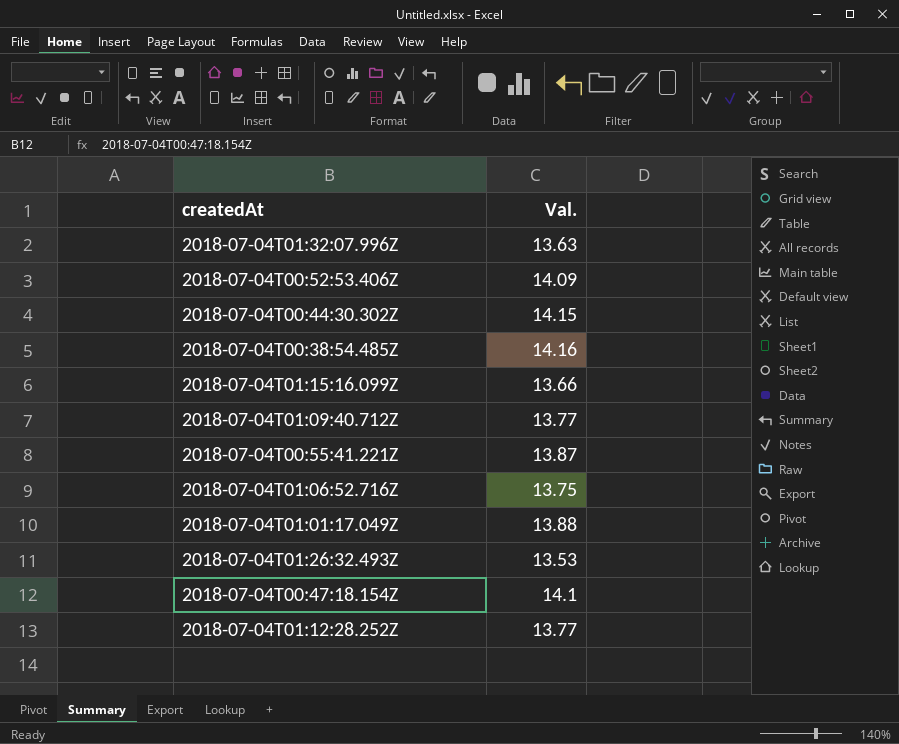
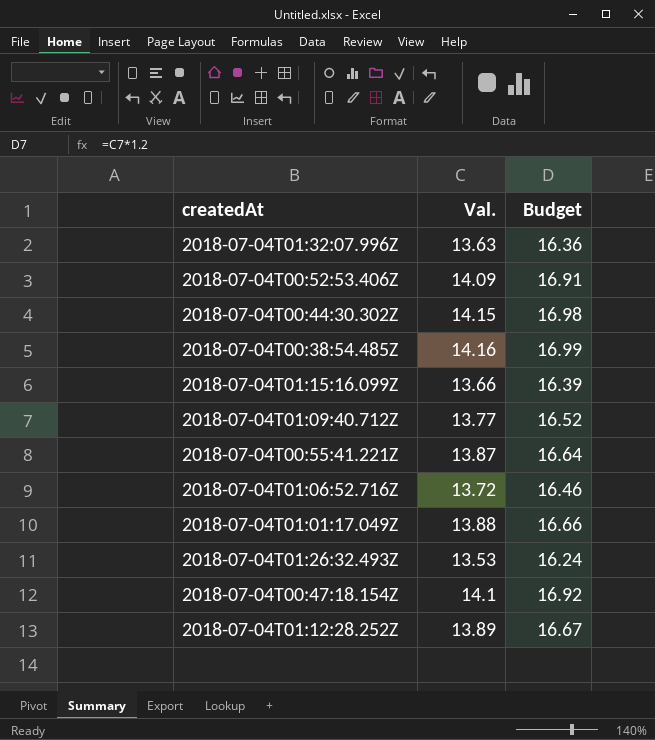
column Budget | formula: none -> [Val.] * 1.2
2018-07-04T01:06:52.716Z | Val.: 13.75 -> 13.72
2018-07-04T01:12:28.252Z | Val.: 13.77 -> 13.89

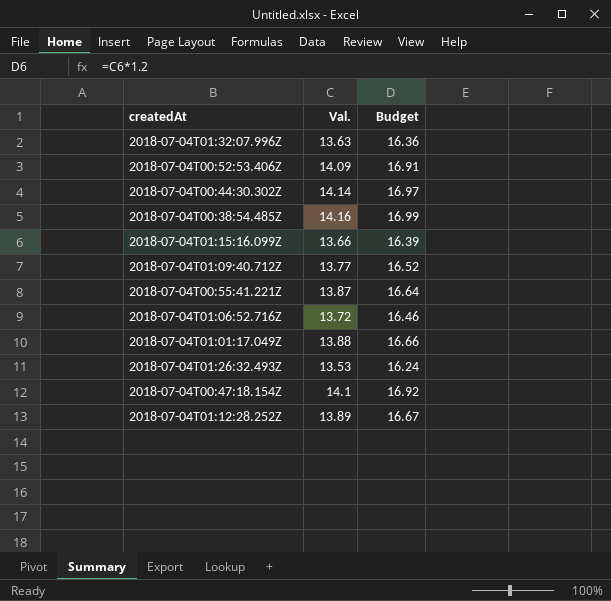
2018-07-04T00:44:30.302Z | Val.: 14.15 -> 14.14
2018-07-04T00:44:30.302Z | Budget: 16.98 -> 16.97

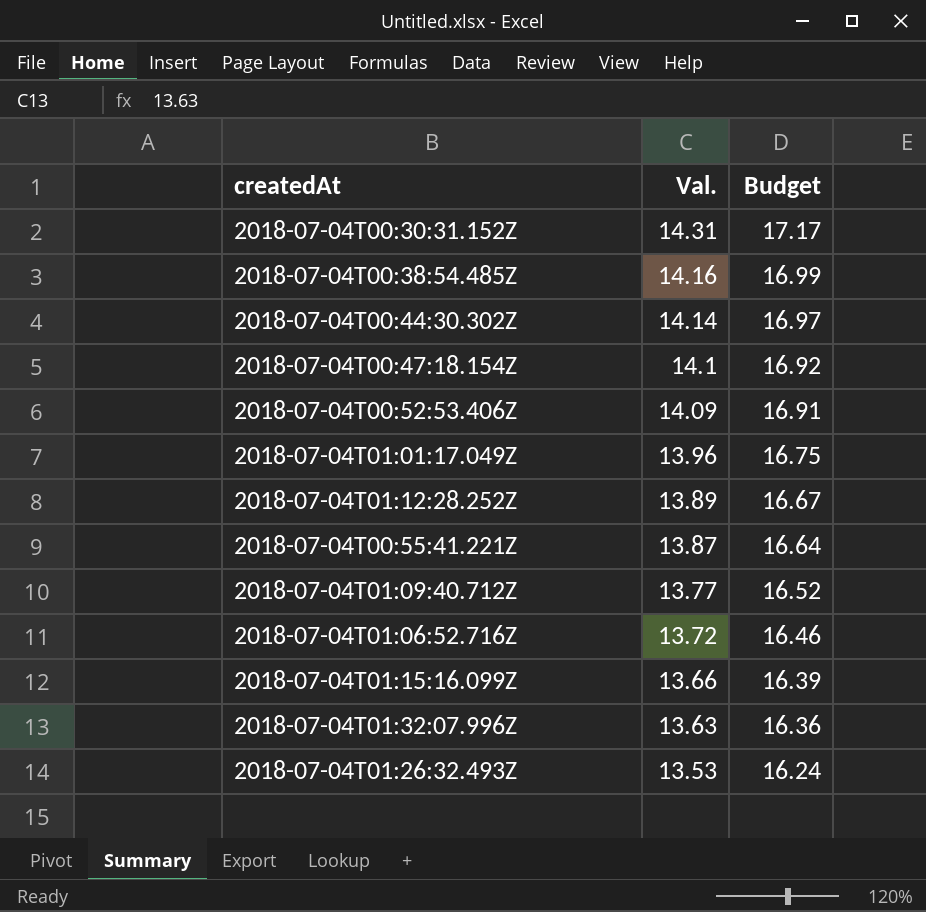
row order: none -> Val. descending
row 2018-07-04T00:30:31.152Z: none -> 14.31 | 17.17
2018-07-04T01:01:17.049Z | Val.: 13.88 -> 13.96
2018-07-04T01:01:17.049Z | Budget: 16.66 -> 16.75

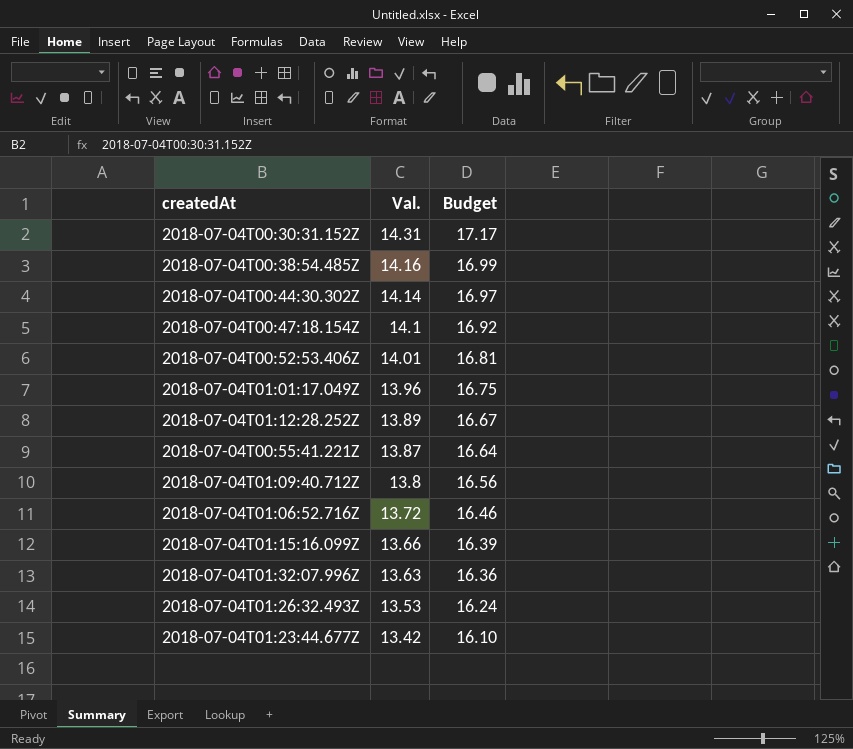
2018-07-04T00:52:53.406Z | Val.: 14.09 -> 14.01
2018-07-04T00:52:53.406Z | Budget: 16.91 -> 16.81
2018-07-04T01:09:40.712Z | Val.: 13.77 -> 13.8
2018-07-04T01:09:40.712Z | Budget: 16.52 -> 16.56
row 2018-07-04T01:23:44.677Z: none -> 13.42 | 16.10

